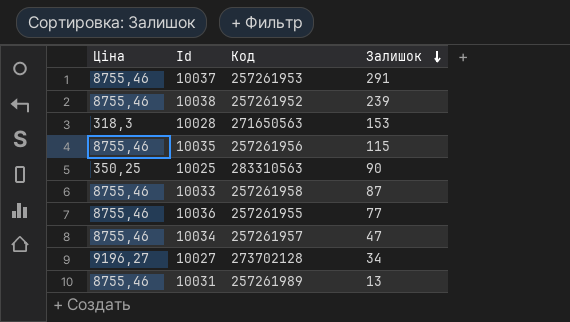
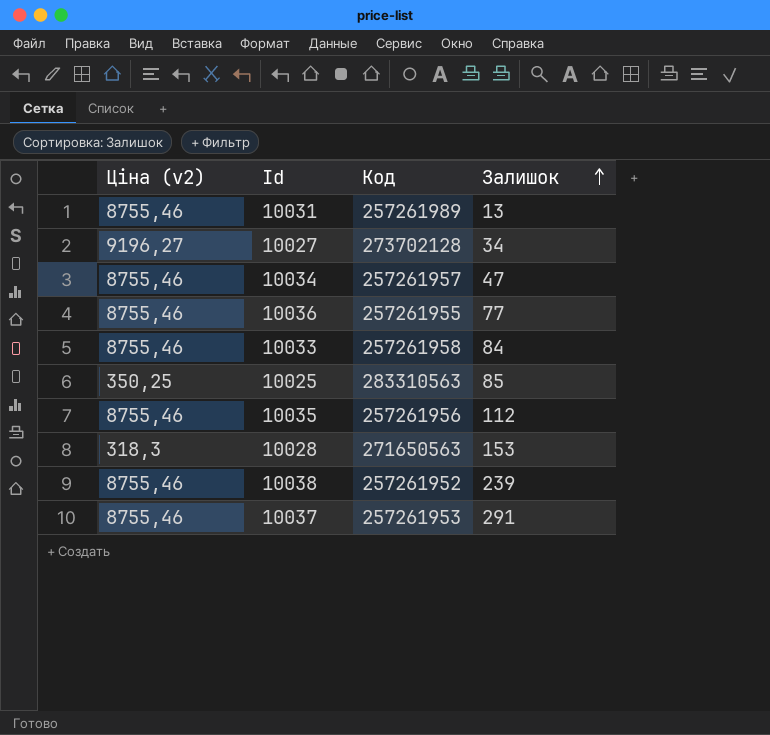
row order: Залишок descending -> Залишок ascending
column name: Ціна -> Ціна (v2)
10033 | Залишок: 87 -> 84
10025 | Залишок: 90 -> 85
10035 | Залишок: 115 -> 112

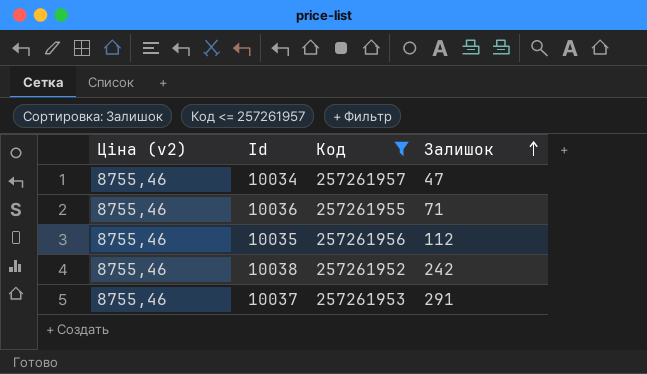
filter: none -> Код <= 257261957
10036 | Залишок: 77 -> 71
10038 | Залишок: 239 -> 242

